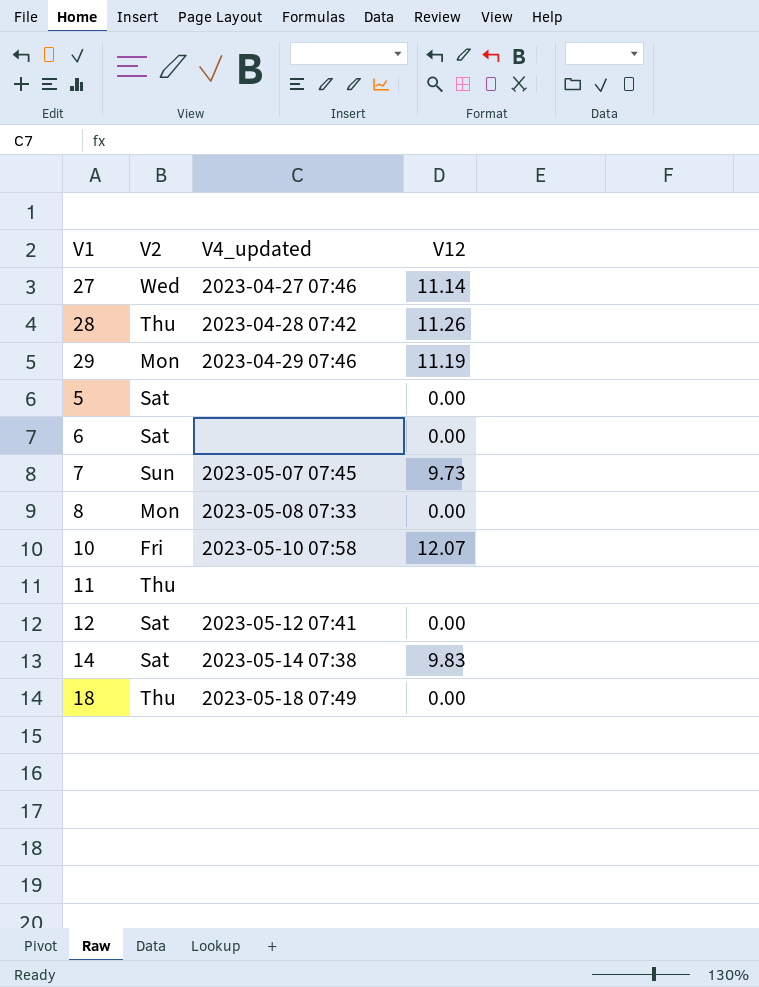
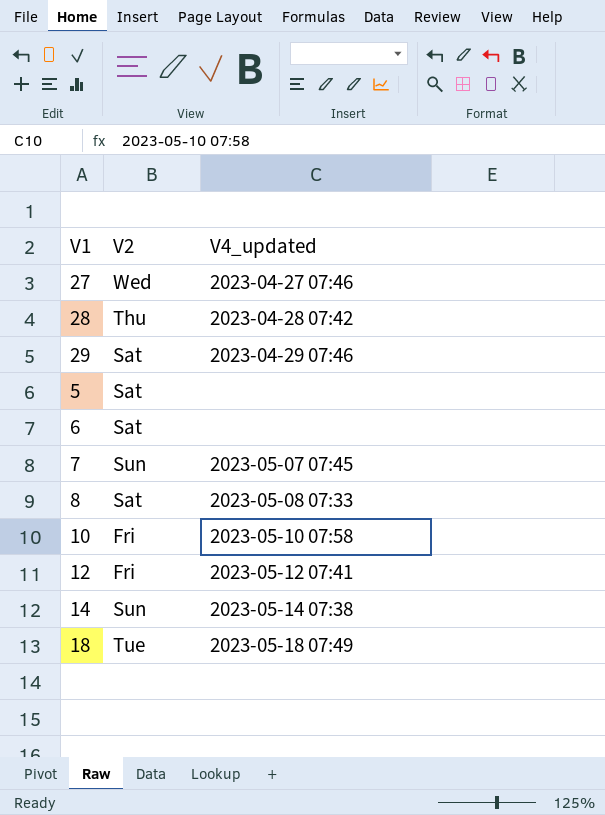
column V12 | position: 4 -> none
row 11: Thu | none | none -> none
29 | V2: Mon -> Sat
8 | V2: Mon -> Sat
12 | V2: Sat -> Fri
14 | V2: Sat -> Sun
18 | V2: Thu -> Tue

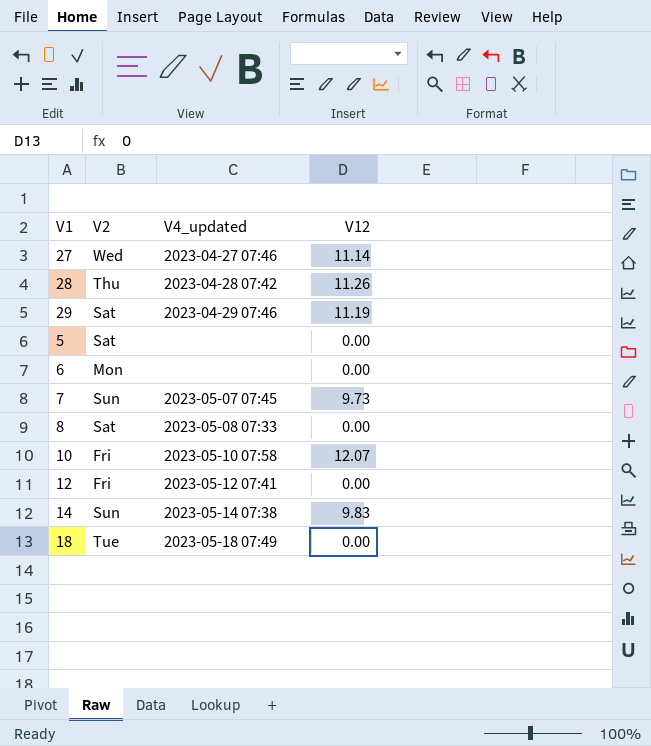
column V12 | position: none -> 4
6 | V2: Sat -> Mon

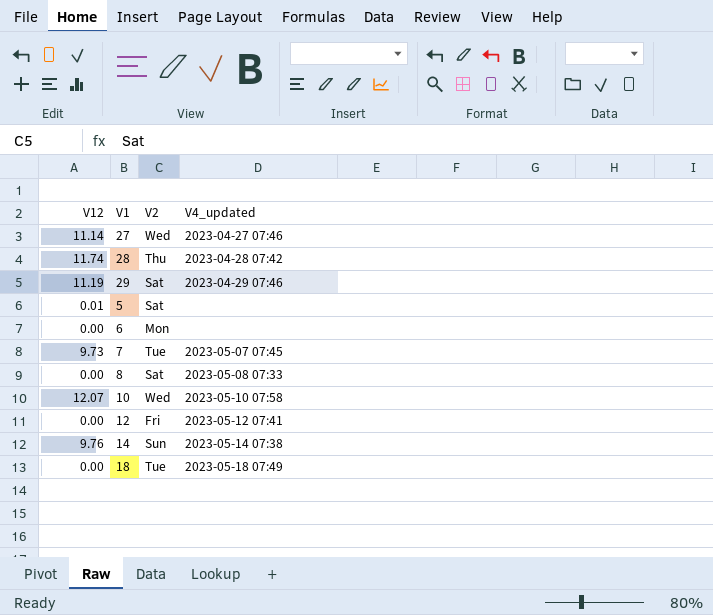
column V12 | position: 4 -> 1
28 | V12: 11.26 -> 11.74
5 | V12: 0.00 -> 0.01
7 | V2: Sun -> Tue
10 | V2: Fri -> Wed
14 | V12: 9.83 -> 9.76

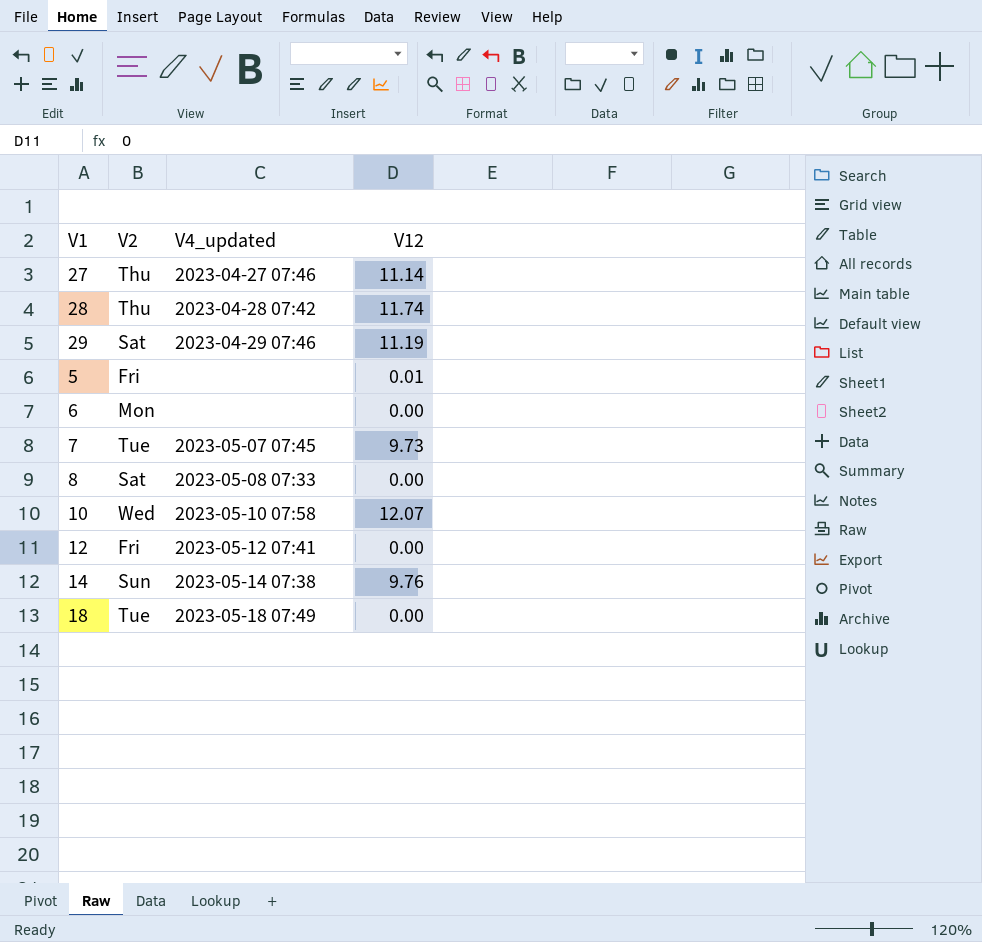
column V12 | position: 1 -> 4
27 | V2: Wed -> Thu
5 | V2: Sat -> Fri

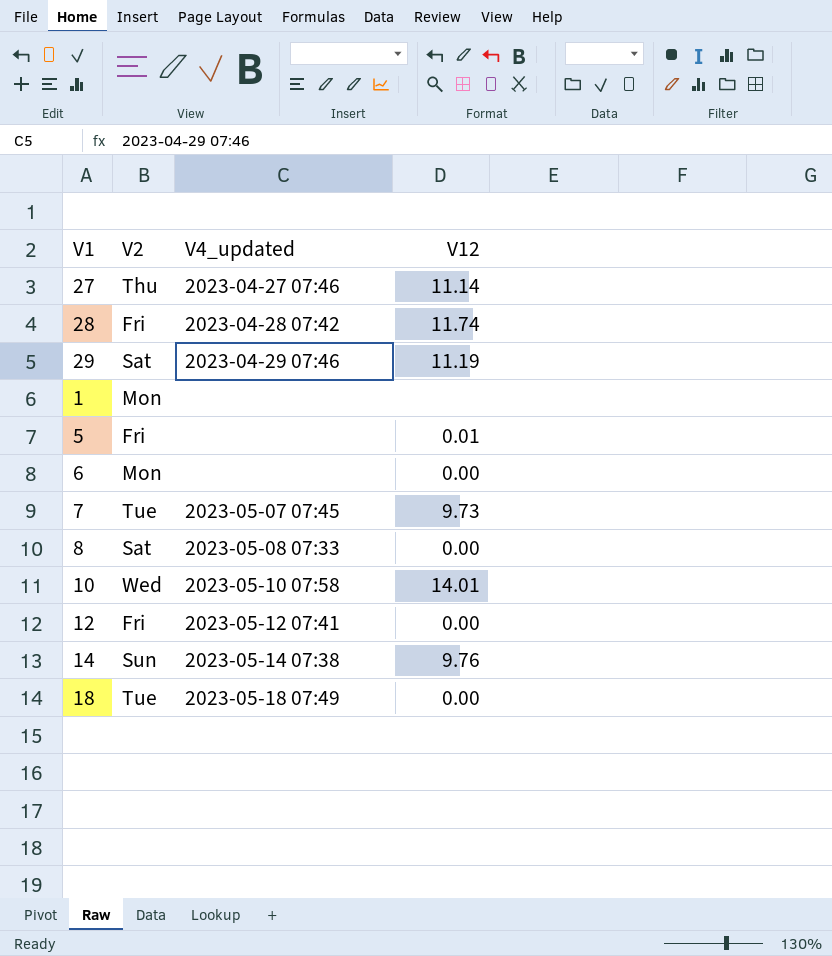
28 | V2: Thu -> Fri
row 1: none -> Mon | none | none
10 | V12: 12.07 -> 14.01

